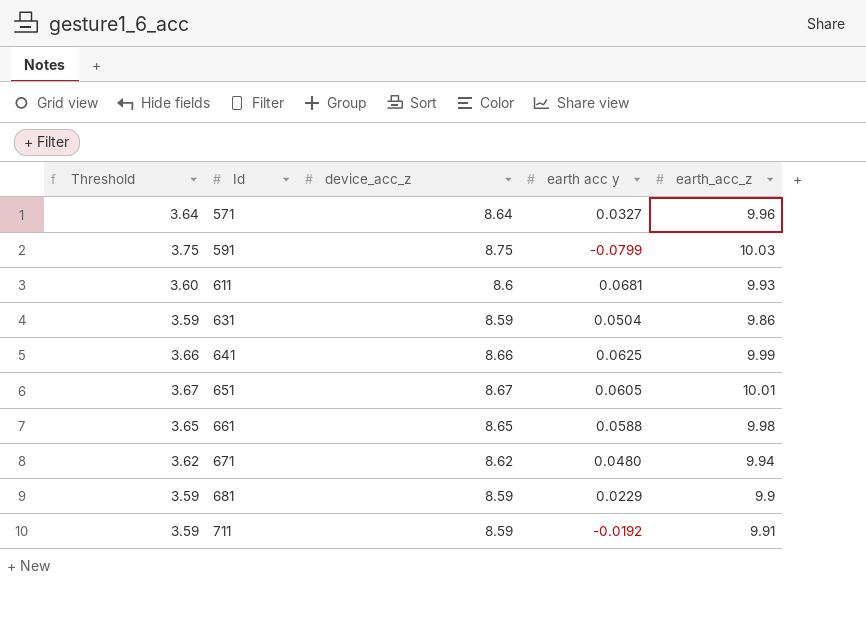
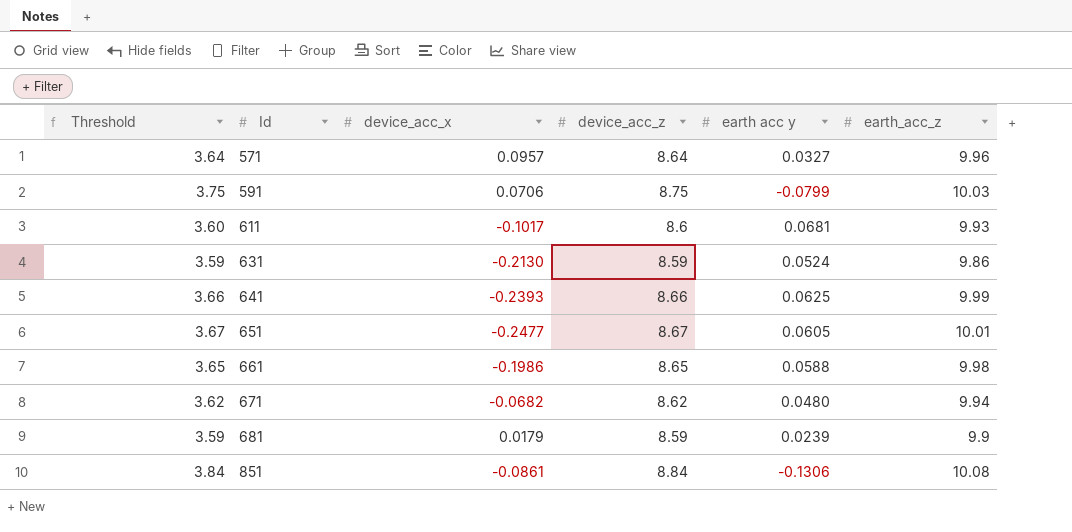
column device_acc_x | position: none -> 3
row 711: 3.59 | 8.59 | -0.0192 | 9.91 -> none
631 | earth acc y: 0.0504 -> 0.0524
681 | earth acc y: 0.0229 -> 0.0239
row 851: none -> 3.84 | -0.0861 | 8.84 | -0.1306 | 10.08

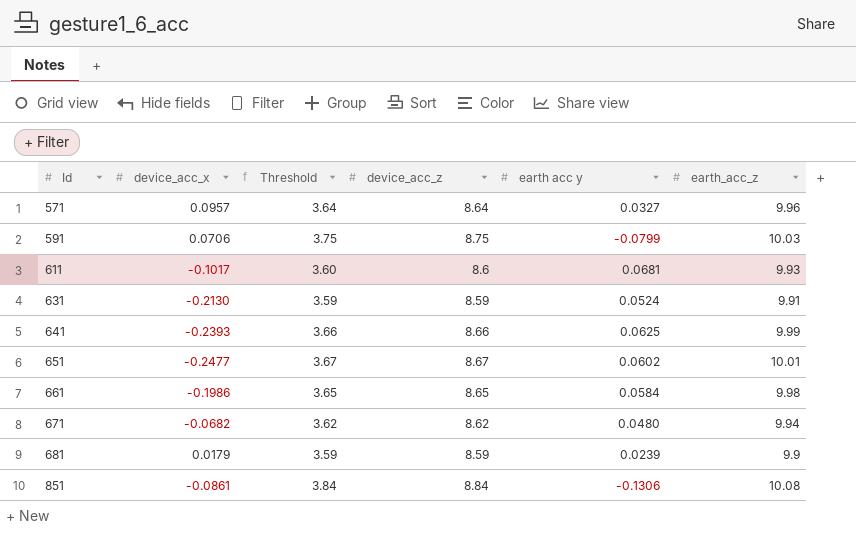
column Threshold | position: 1 -> 3
631 | earth_acc_z: 9.86 -> 9.91
651 | earth acc y: 0.0605 -> 0.0602
661 | earth acc y: 0.0588 -> 0.0584

